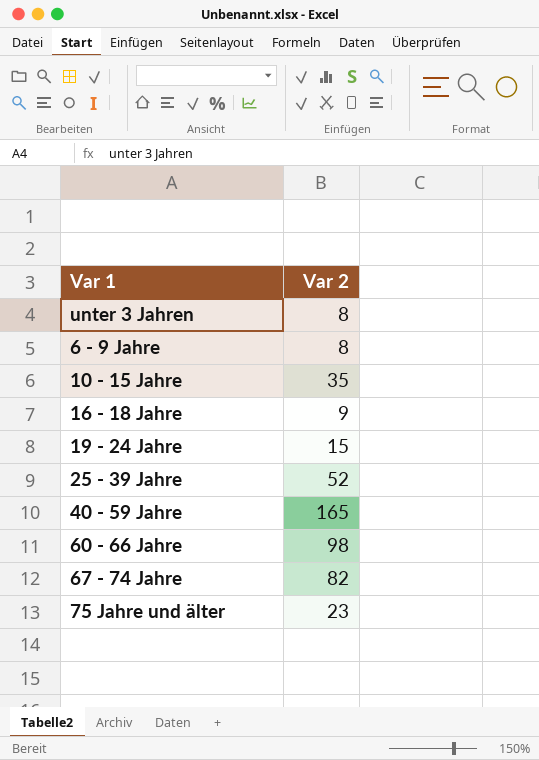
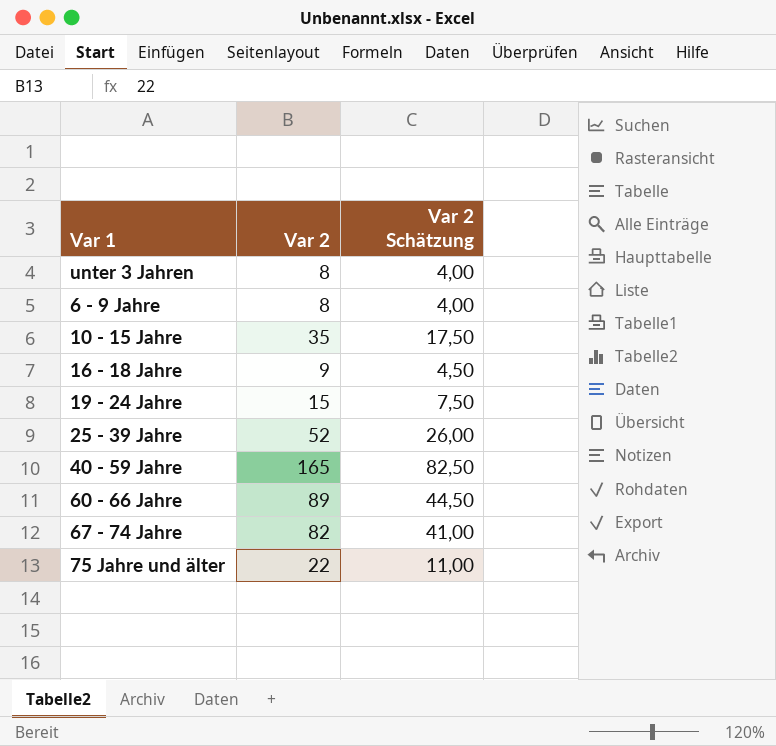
column Var 2 Schätzung | formula: none -> [Var 2] * 0,5
60 - 66 Jahre | Var 2: 98 -> 89
75 Jahre und älter | Var 2: 23 -> 22

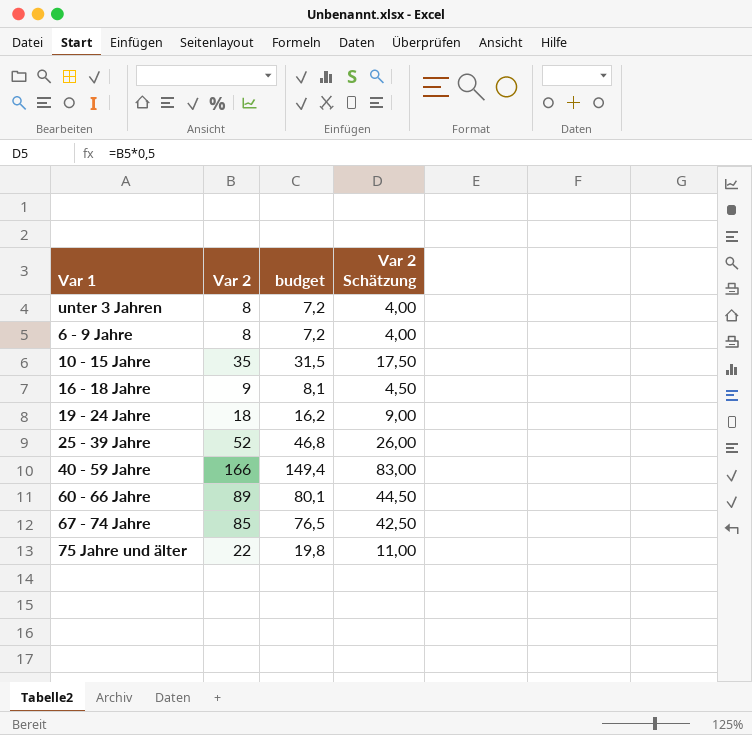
column budget | formula: none -> [Var 2] * 0,9
19 - 24 Jahre | Var 2: 15 -> 18
19 - 24 Jahre | Var 2 Schätzung: 7,50 -> 9,00
40 - 59 Jahre | Var 2: 165 -> 166
40 - 59 Jahre | Var 2 Schätzung: 82,50 -> 83,00
67 - 74 Jahre | Var 2: 82 -> 85
67 - 74 Jahre | Var 2 Schätzung: 41,00 -> 42,50

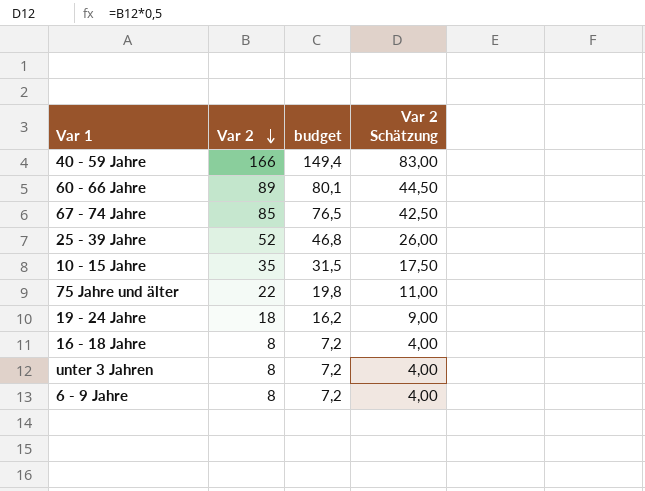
row order: none -> Var 2 descending
16 - 18 Jahre | Var 2: 9 -> 8
16 - 18 Jahre | budget: 8,1 -> 7,2
16 - 18 Jahre | Var 2 Schätzung: 4,50 -> 4,00

